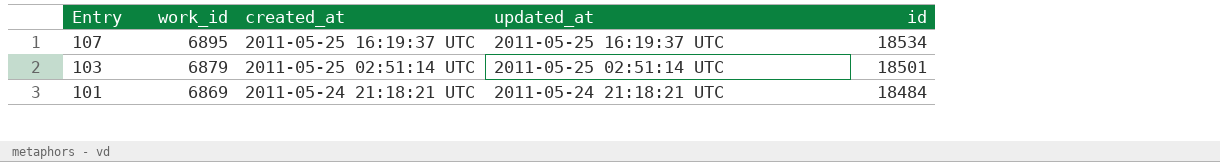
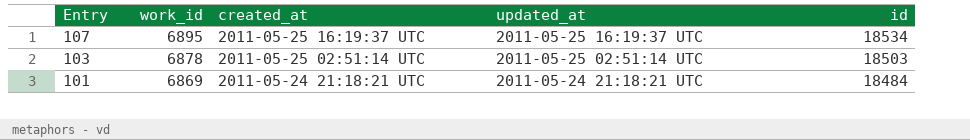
103 | work_id: 6879 -> 6878
103 | id: 18501 -> 18503

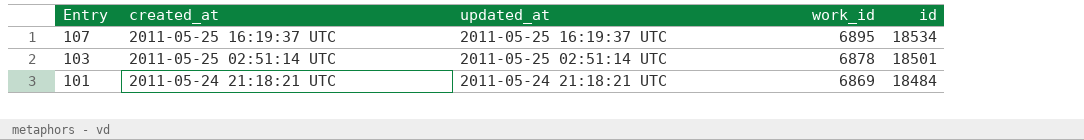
column work_id | position: 2 -> 4
103 | id: 18503 -> 18501

